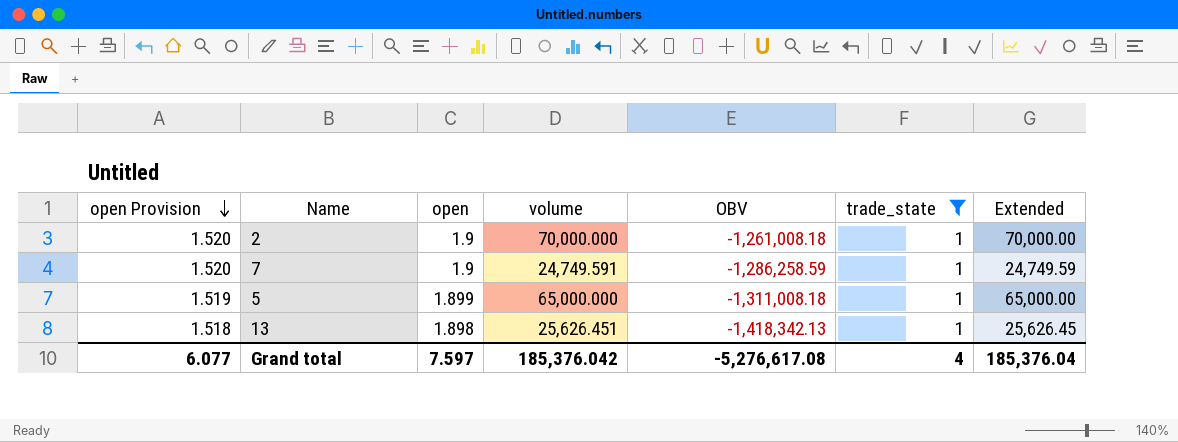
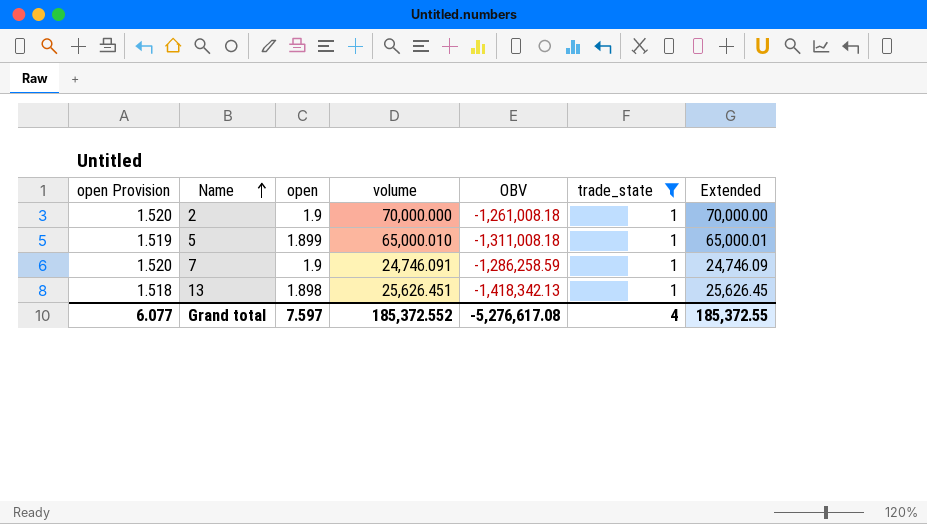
row order: open Provision descending -> Name ascending
5 | volume: 65,000.000 -> 65,000.010
5 | Extended: 65,000.00 -> 65,000.01
7 | volume: 24,749.591 -> 24,746.091
7 | Extended: 24,749.59 -> 24,746.09
Grand total | volume: 185,376.042 -> 185,372.552
Grand total | Extended: 185,376.04 -> 185,372.55

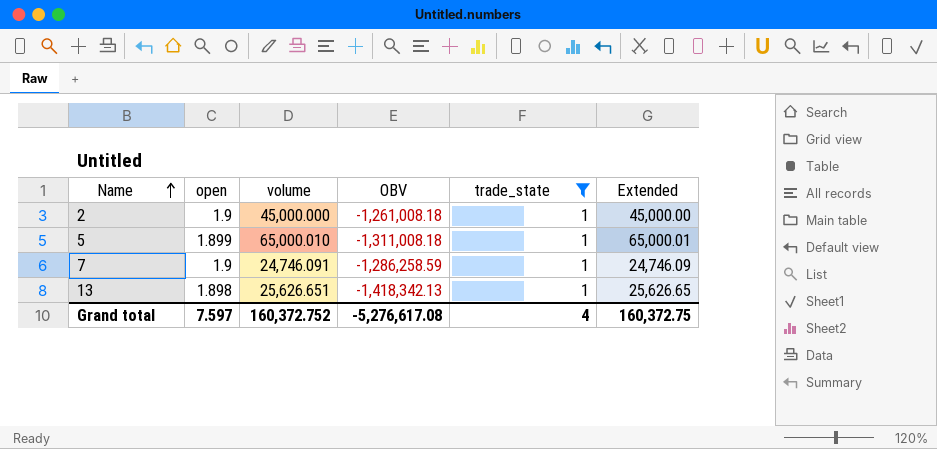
column open Provision | formula: [open] * 0.8 -> none
2 | volume: 70,000.000 -> 45,000.000
2 | Extended: 70,000.00 -> 45,000.00
13 | volume: 25,626.451 -> 25,626.651
13 | Extended: 25,626.45 -> 25,626.65
Grand total | volume: 185,372.552 -> 160,372.752
Grand total | Extended: 185,372.55 -> 160,372.75

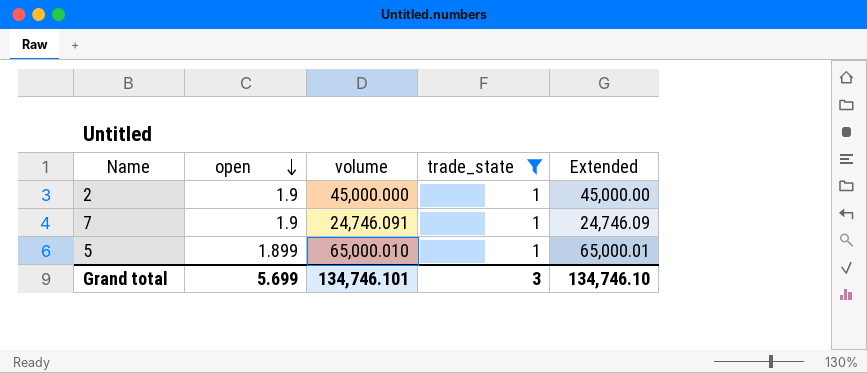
row order: Name ascending -> open descending
column OBV | position: 4 -> none
row 13: 1.898 | 25,626.651 | -1,418,342.13 | 1 | 25,626.65 -> none
Grand total | open: 7.597 -> 5.699
Grand total | volume: 160,372.752 -> 134,746.101
Grand total | trade_state: 4 -> 3
Grand total | Extended: 160,372.75 -> 134,746.10

